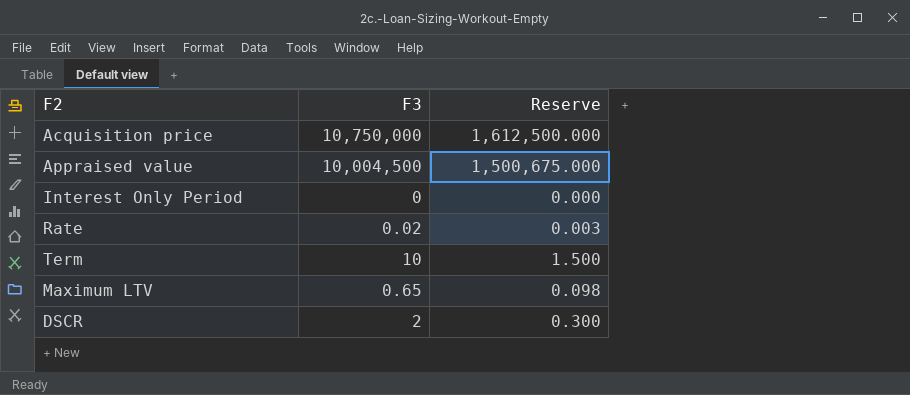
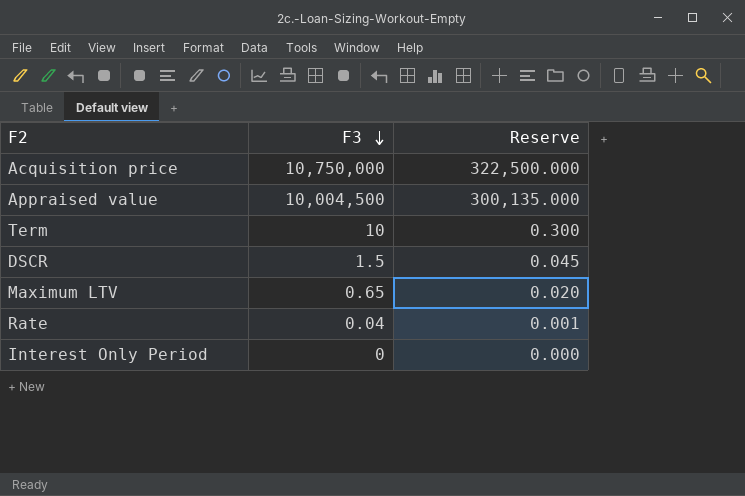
row order: none -> F3 descending
column Reserve | formula: [F3] * 0.15 -> [F3] * 0.03
DSCR | F3: 2 -> 1.5
Rate | F3: 0.02 -> 0.04

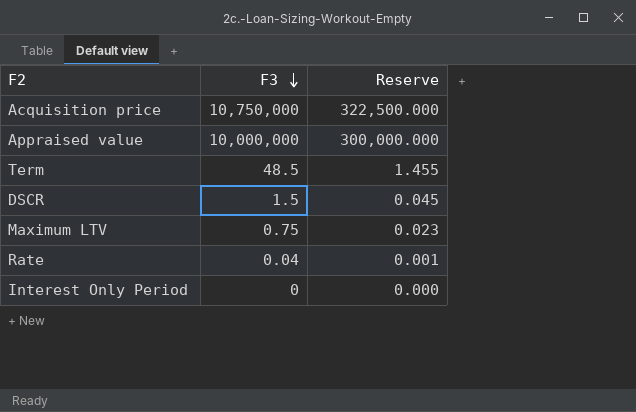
Appraised value | F3: 10,004,500 -> 10,000,000
Appraised value | Reserve: 300,135.000 -> 300,000.000
Term | F3: 10 -> 48.5
Term | Reserve: 0.300 -> 1.455
Maximum LTV | F3: 0.65 -> 0.75
Maximum LTV | Reserve: 0.020 -> 0.023

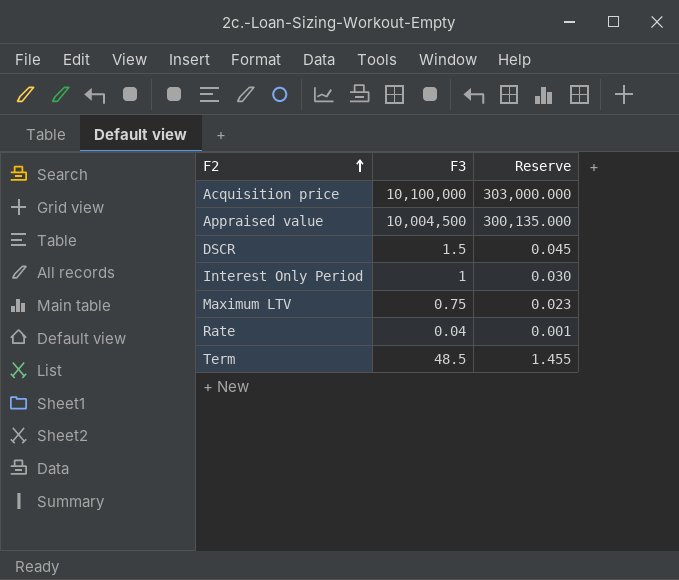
row order: F3 descending -> F2 ascending
Acquisition price | F3: 10,750,000 -> 10,100,000
Acquisition price | Reserve: 322,500.000 -> 303,000.000
Appraised value | F3: 10,000,000 -> 10,004,500
Appraised value | Reserve: 300,000.000 -> 300,135.000
Interest Only Period | F3: 0 -> 1
Interest Only Period | Reserve: 0.000 -> 0.030

